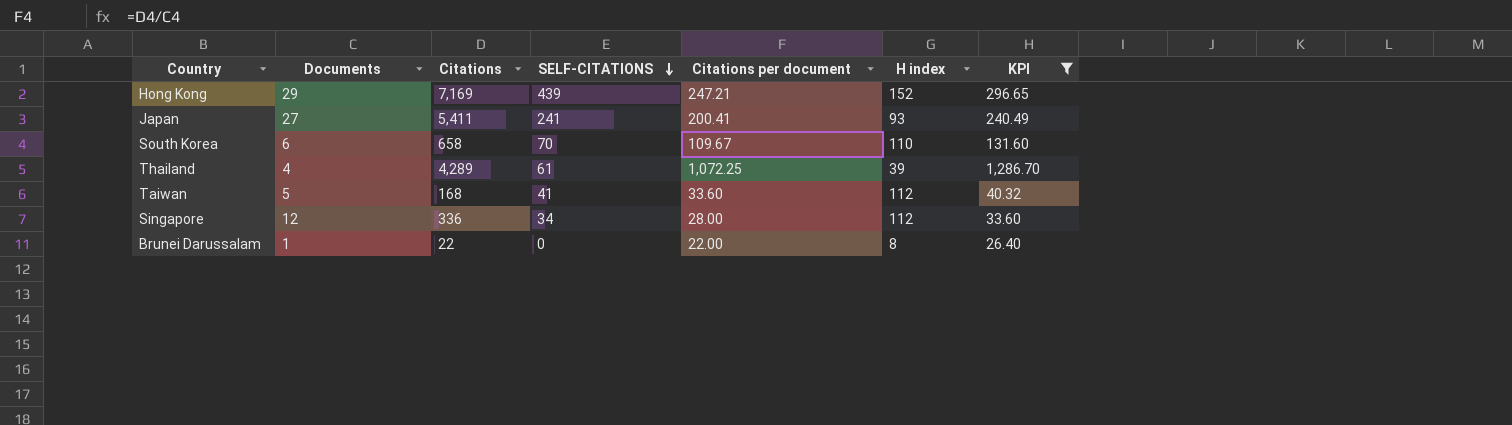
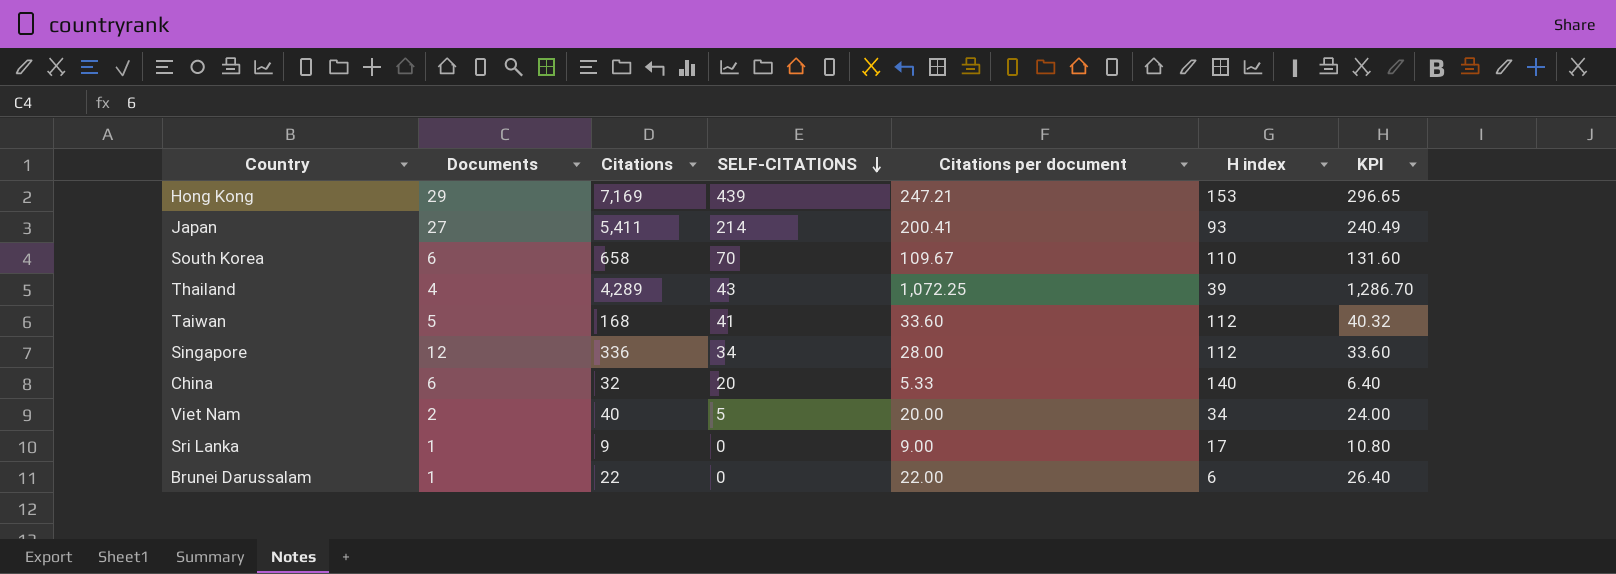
filter: KPI >= 26.40 -> none
Hong Kong | H index: 152 -> 153
Japan | SELF-CITATIONS: 241 -> 214
Thailand | SELF-CITATIONS: 61 -> 43
Brunei Darussalam | H index: 8 -> 6

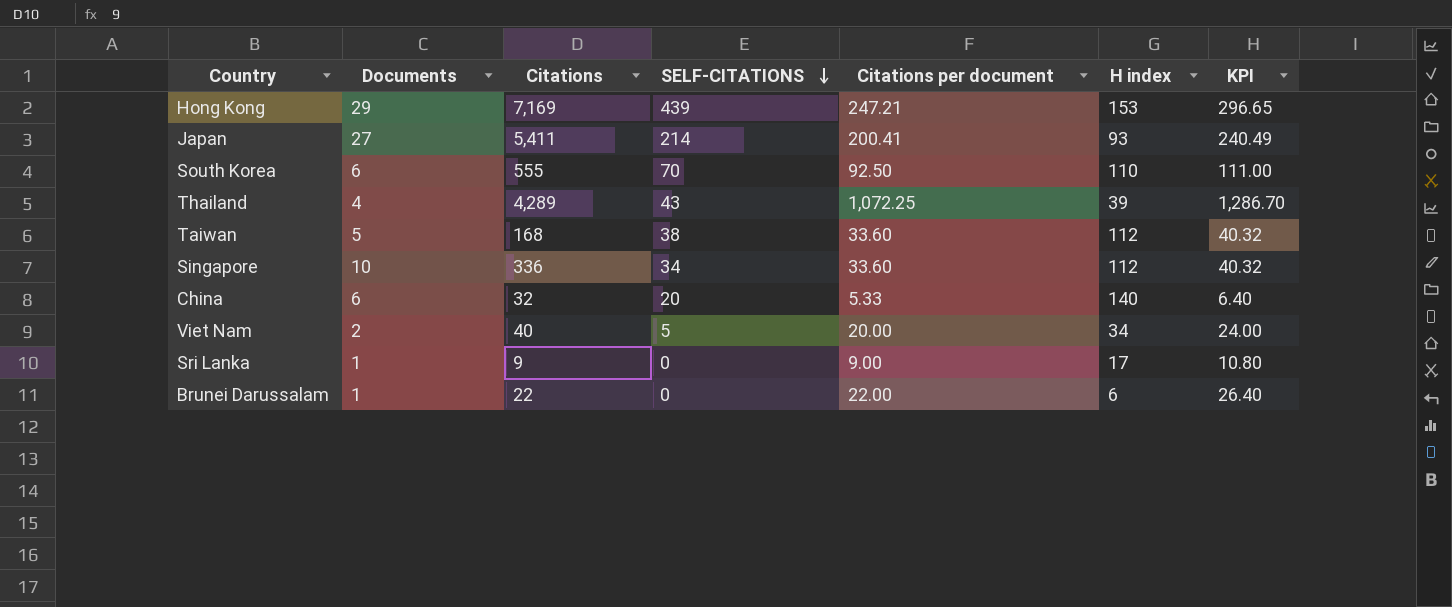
South Korea | Citations: 658 -> 555
South Korea | Citations per document: 109.67 -> 92.50
South Korea | KPI: 131.60 -> 111.00
Taiwan | SELF-CITATIONS: 41 -> 38
Singapore | Documents: 12 -> 10
Singapore | Citations per document: 28.00 -> 33.60
Singapore | KPI: 33.60 -> 40.32

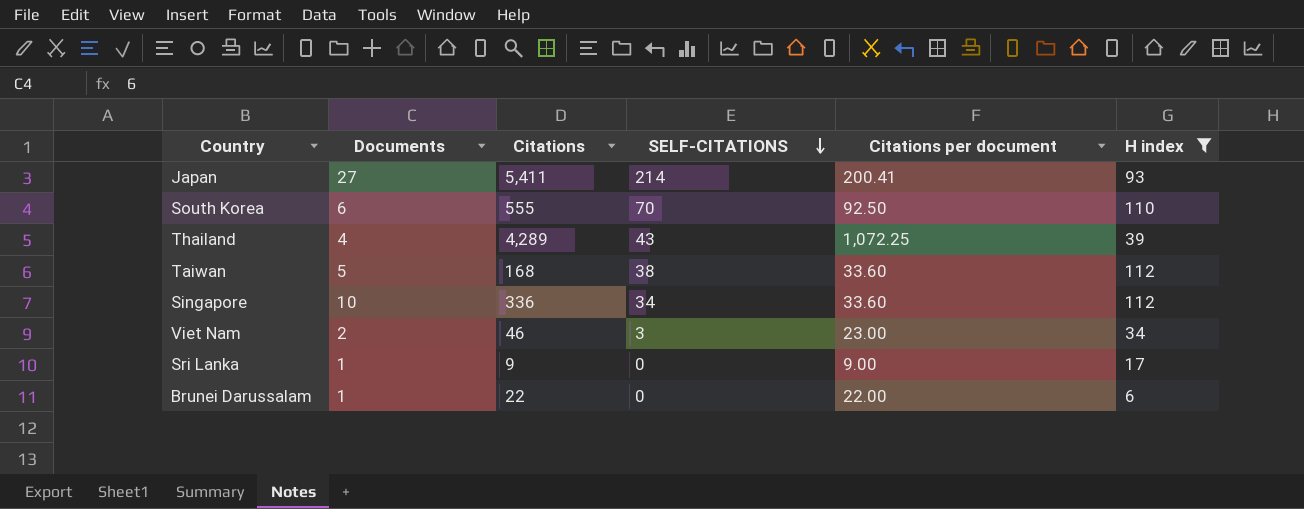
filter: none -> H index <= 112
column KPI | formula: [Citations per document] * 1.2 -> none
Viet Nam | Citations: 40 -> 46
Viet Nam | SELF-CITATIONS: 5 -> 3
Viet Nam | Citations per document: 20.00 -> 23.00

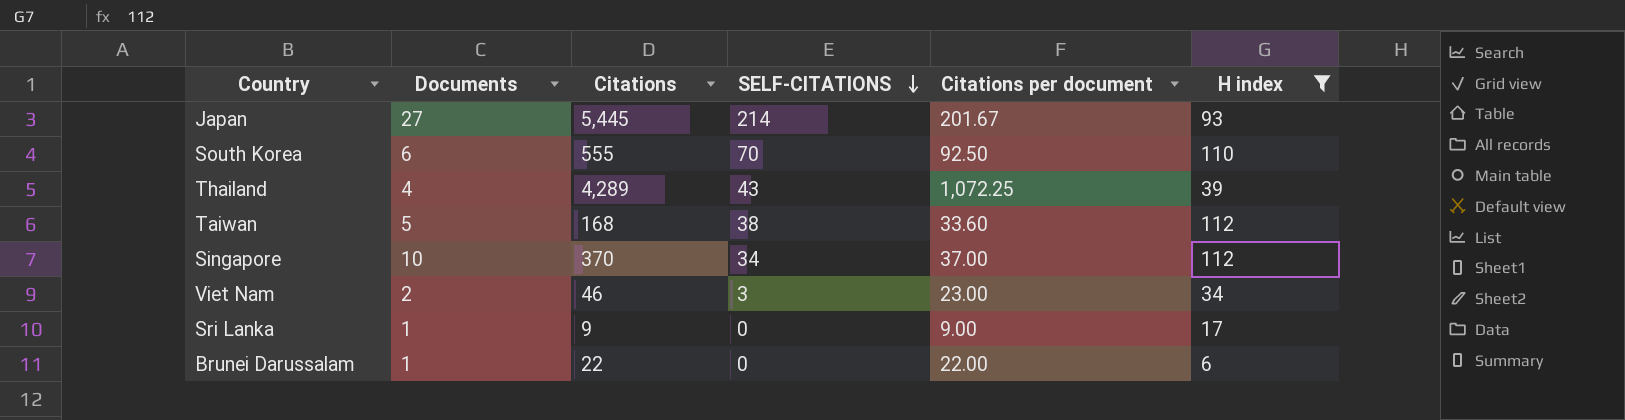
Japan | Citations: 5,411 -> 5,445
Japan | Citations per document: 200.41 -> 201.67
Singapore | Citations: 336 -> 370
Singapore | Citations per document: 33.60 -> 37.00

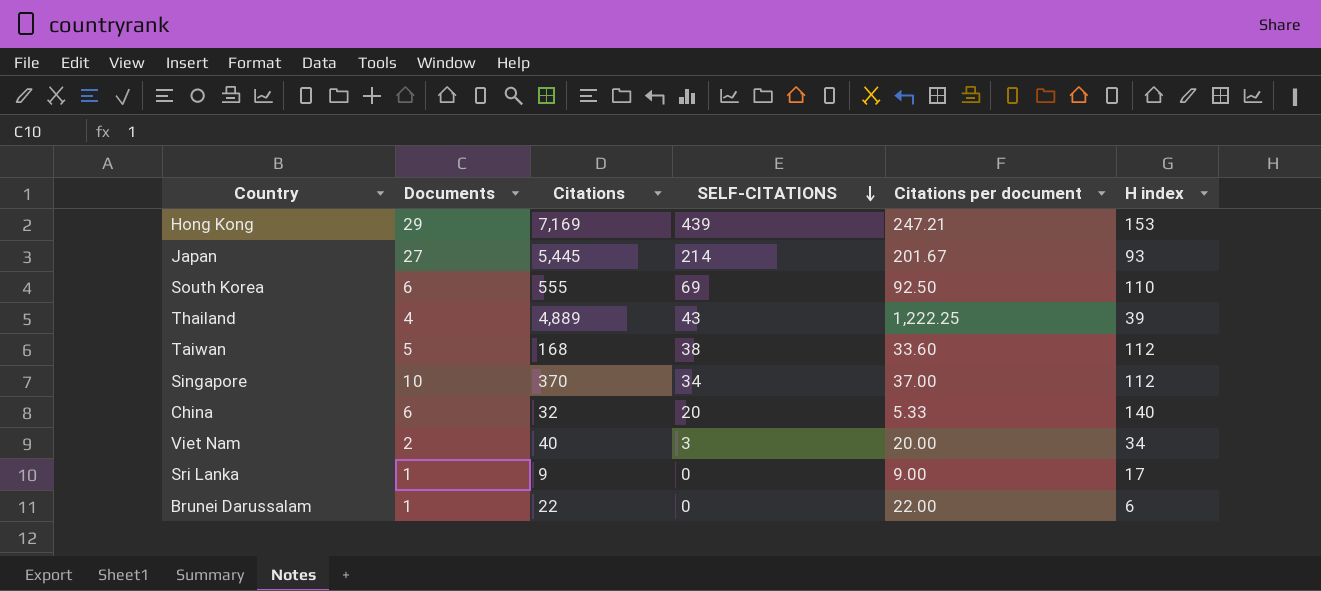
filter: H index <= 112 -> none
South Korea | SELF-CITATIONS: 70 -> 69
Thailand | Citations: 4,289 -> 4,889
Thailand | Citations per document: 1,072.25 -> 1,222.25
Viet Nam | Citations: 46 -> 40
Viet Nam | Citations per document: 23.00 -> 20.00

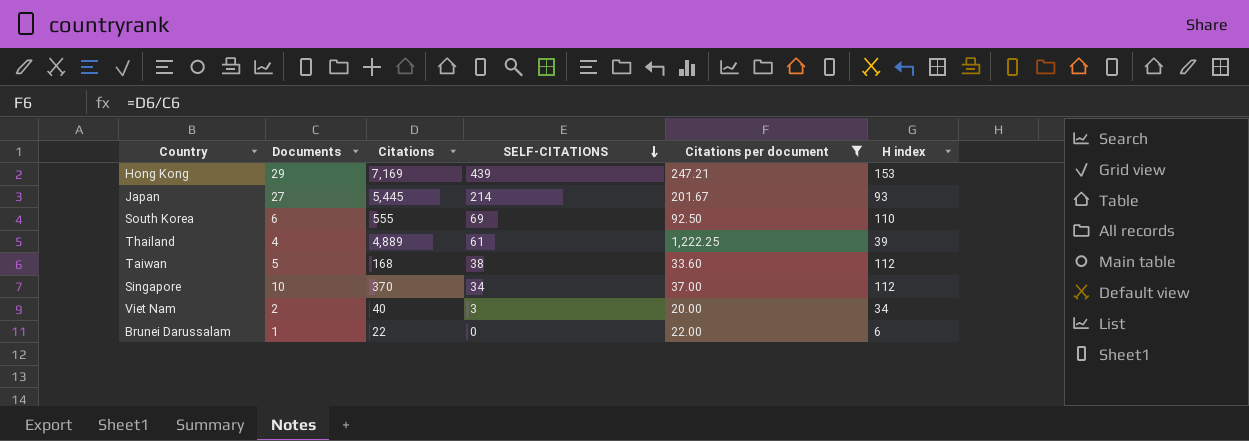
filter: none -> Citations per document >= 20.00
Thailand | SELF-CITATIONS: 43 -> 61

